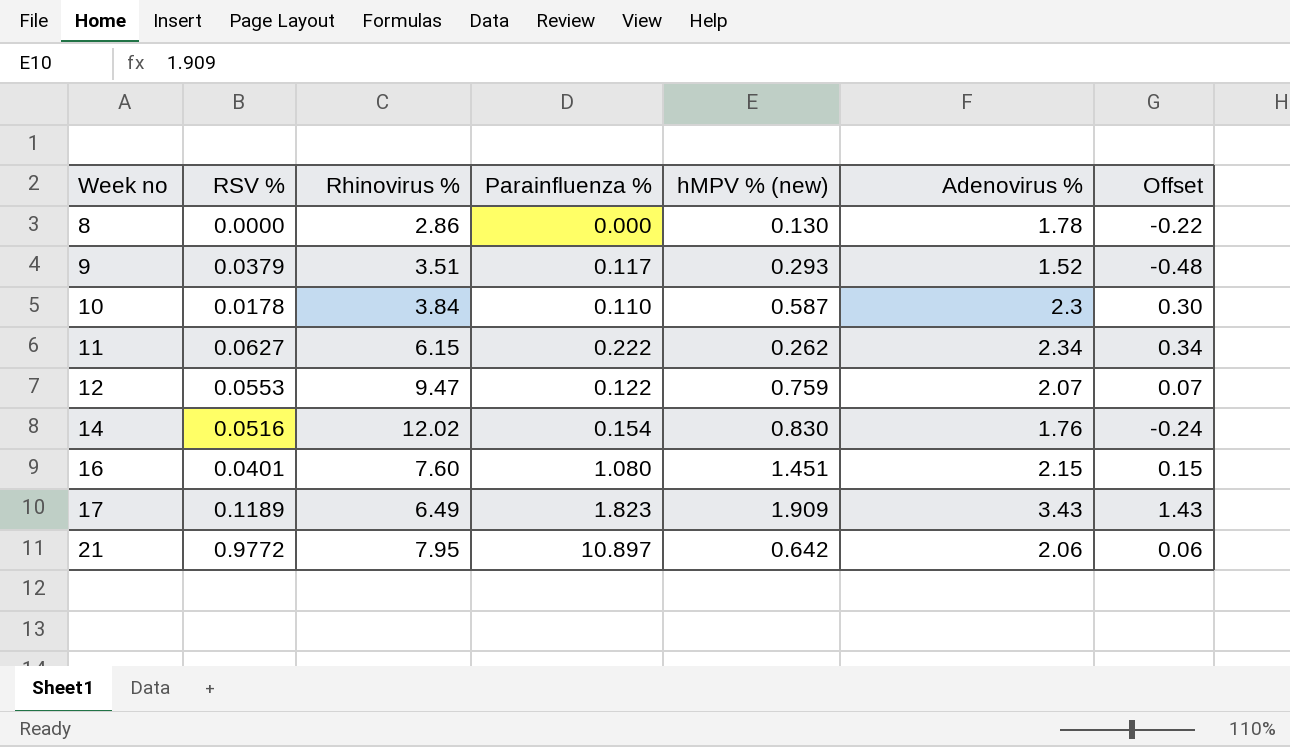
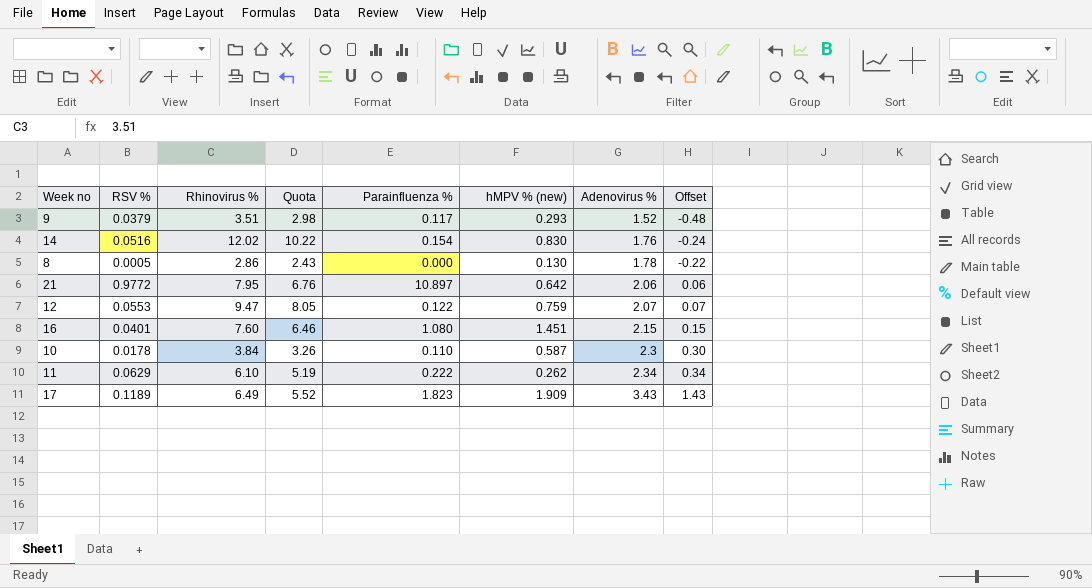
row order: Week no ascending -> Adenovirus % ascending
column Quota | formula: none -> [Rhinovirus %] * 0.85
8 | RSV %: 0.0000 -> 0.0005
11 | RSV %: 0.0627 -> 0.0629
11 | Rhinovirus %: 6.15 -> 6.10

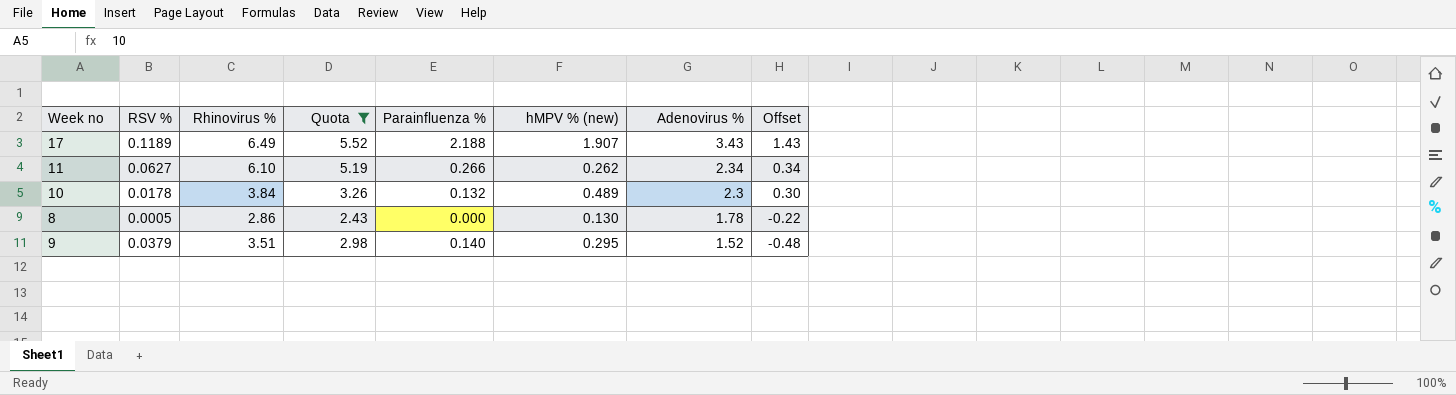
filter: none -> Quota <= 5.52
row order: Adenovirus % ascending -> Adenovirus % descending
17 | Parainfluenza %: 1.823 -> 2.188
17 | hMPV % (new): 1.909 -> 1.907
11 | RSV %: 0.0629 -> 0.0627
11 | Parainfluenza %: 0.222 -> 0.266
10 | Parainfluenza %: 0.110 -> 0.132
10 | hMPV % (new): 0.587 -> 0.489
9 | Parainfluenza %: 0.117 -> 0.140
9 | hMPV % (new): 0.293 -> 0.295

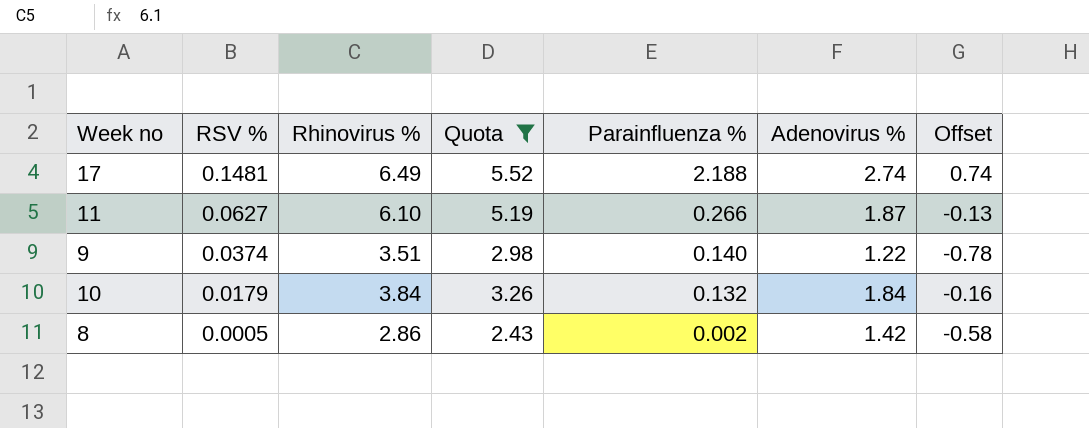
row order: Adenovirus % descending -> RSV % descending
column hMPV % (new) | position: 6 -> none
17 | RSV %: 0.1189 -> 0.1481
17 | Adenovirus %: 3.43 -> 2.74
17 | Offset: 1.43 -> 0.74
11 | Adenovirus %: 2.34 -> 1.87
11 | Offset: 0.34 -> -0.13
9 | RSV %: 0.0379 -> 0.0374
9 | Adenovirus %: 1.52 -> 1.22
9 | Offset: -0.48 -> -0.78
10 | RSV %: 0.0178 -> 0.0179
10 | Adenovirus %: 2.3 -> 1.84
10 | Offset: 0.30 -> -0.16
8 | Parainfluenza %: 0.000 -> 0.002
8 | Adenovirus %: 1.78 -> 1.42
8 | Offset: -0.22 -> -0.58

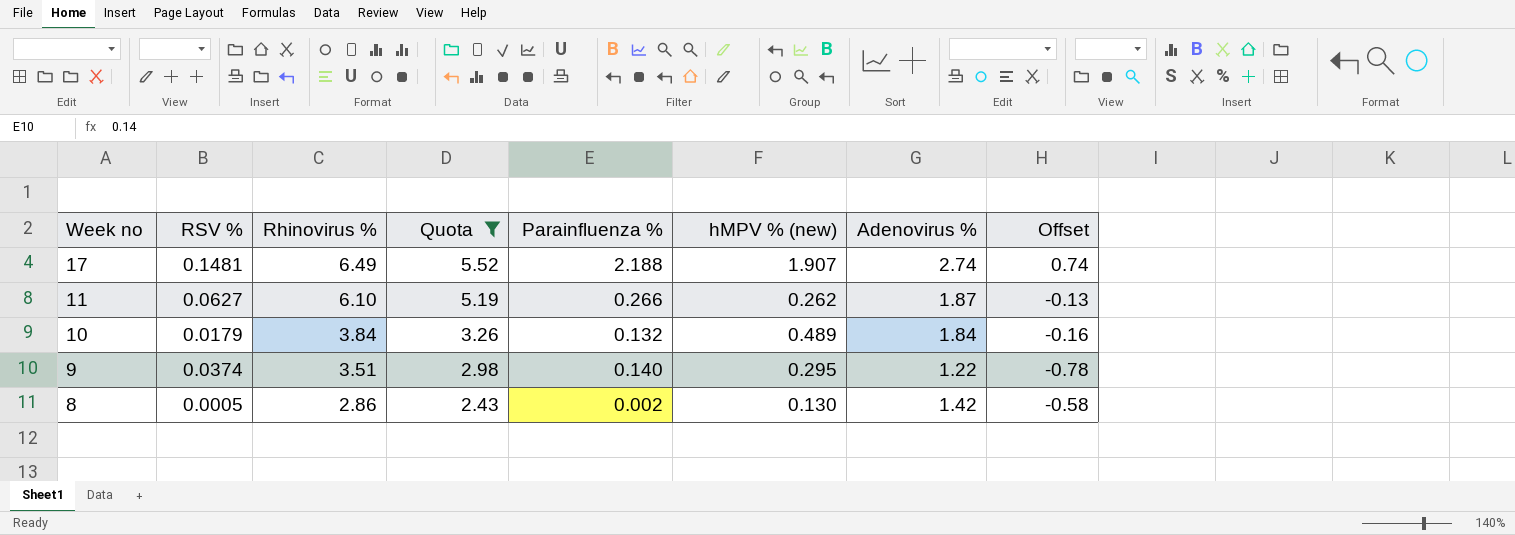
row order: RSV % descending -> Week no descending
column hMPV % (new) | position: none -> 6

